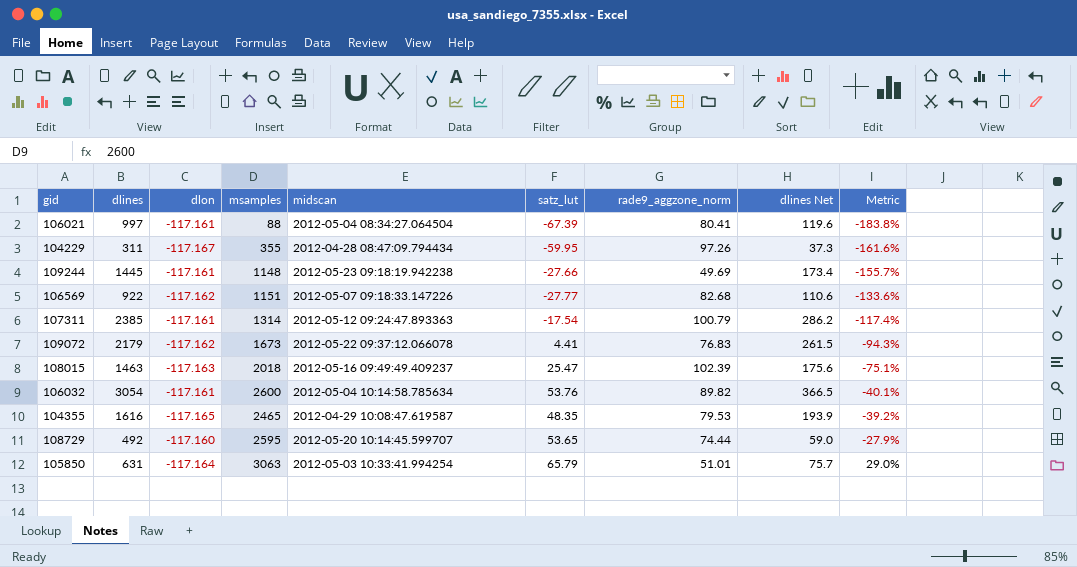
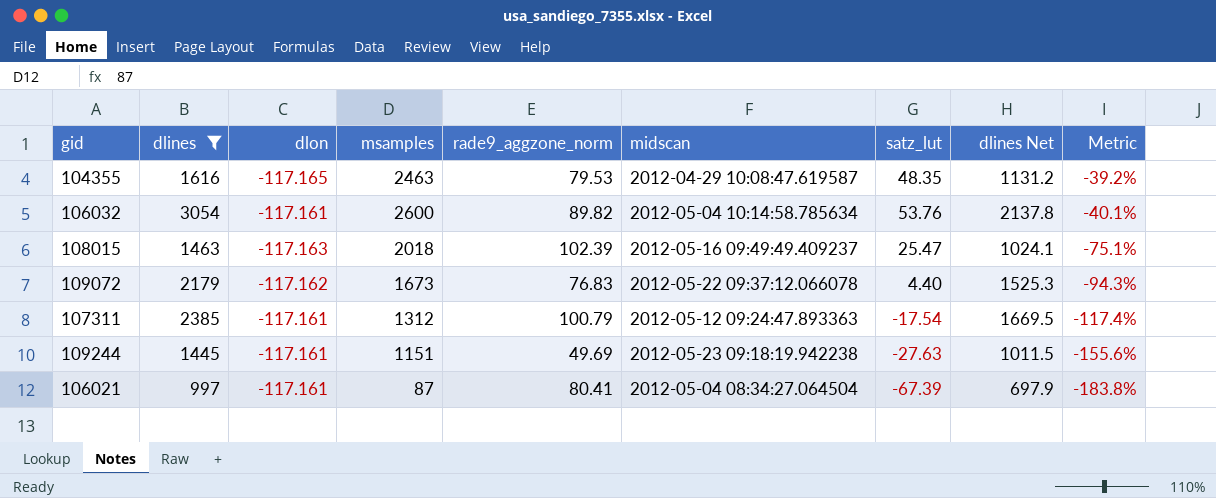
filter: none -> dlines >= 997
row order: Metric ascending -> Metric descending
column rade9_aggzone_norm | position: 7 -> 5
column dlines Net | formula: [dlines] * 0.12 -> [dlines] * 0.7
104355 | msamples: 2465 -> 2463
109072 | satz_lut: 4.41 -> 4.40
107311 | msamples: 1314 -> 1312
109244 | msamples: 1148 -> 1151
109244 | satz_lut: -27.66 -> -27.63
109244 | Metric: -155.7% -> -155.6%
106021 | msamples: 88 -> 87

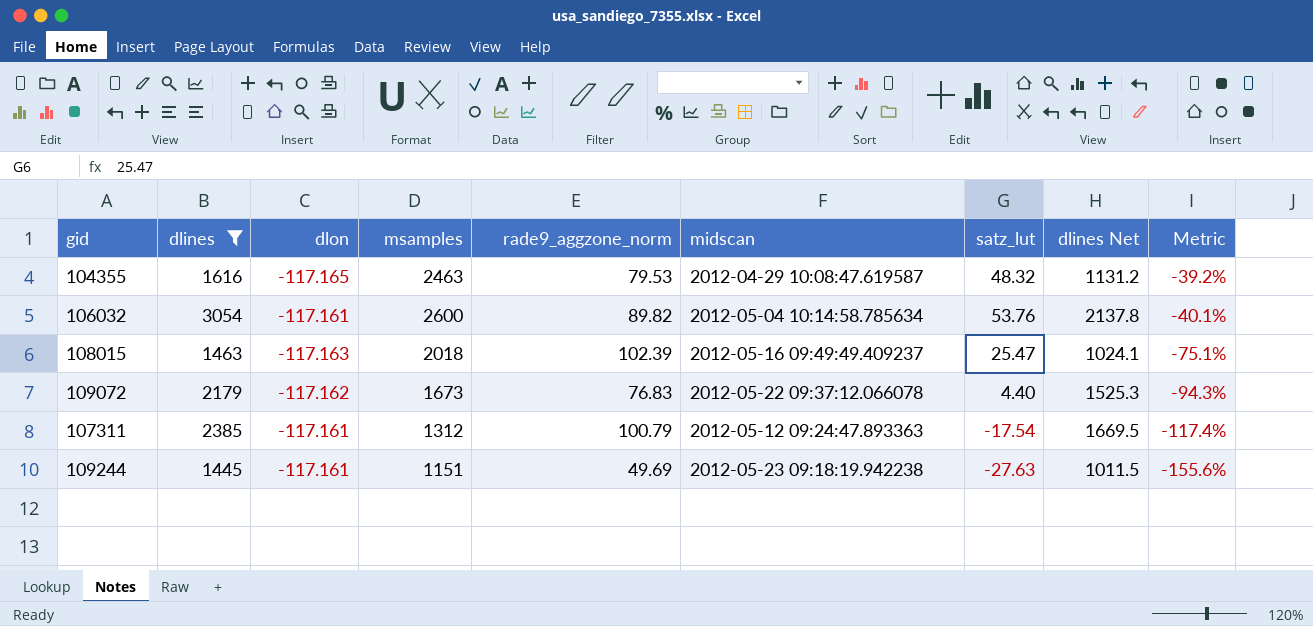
row 106021: 997 | -117.161 | 87 | 80.41 | 2012-05-04 08:34:27.064504 | -67.39 | 697.9 | -183.8% -> none
104355 | satz_lut: 48.35 -> 48.32

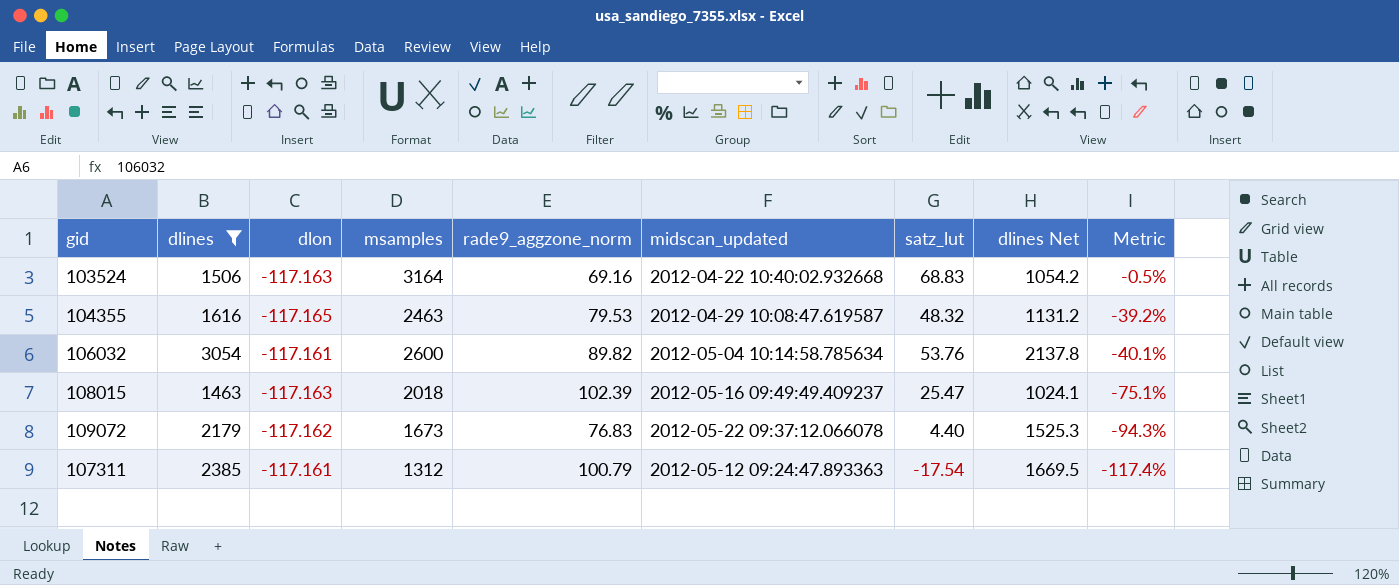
column name: midscan -> midscan_updated
row 109244: 1445 | -117.161 | 1151 | 49.69 | 2012-05-23 09:18:19.942238 | -27.63 | 1011.5 | -155.6% -> none
row 103524: none -> 1506 | -117.163 | 3164 | 69.16 | 2012-04-22 10:40:02.932668 | 68.83 | 1054.2 | -0.5%

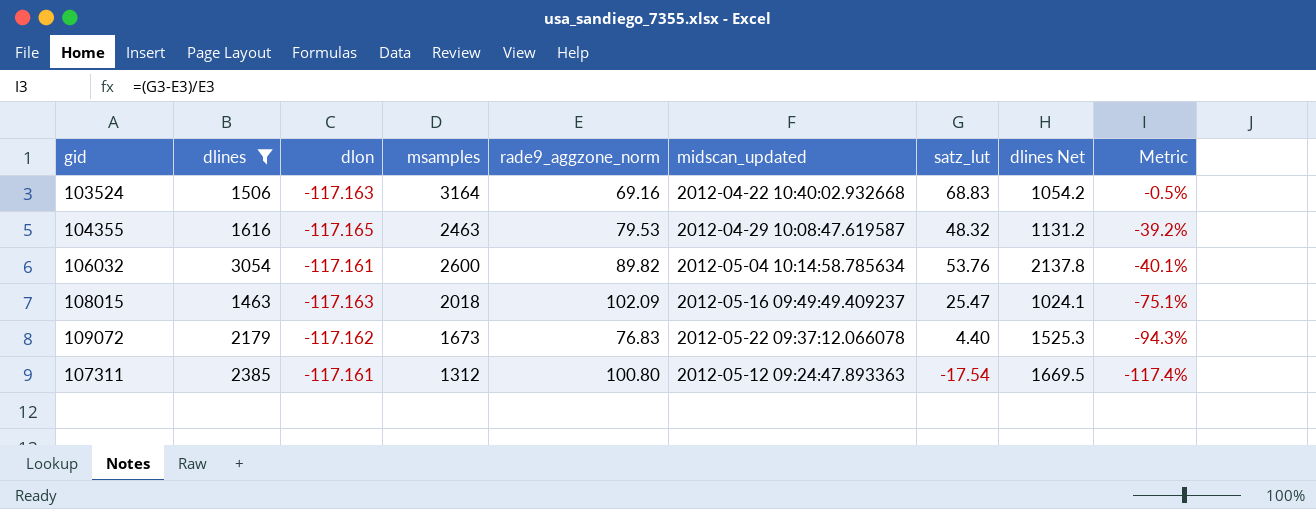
108015 | rade9_aggzone_norm: 102.39 -> 102.09
107311 | rade9_aggzone_norm: 100.79 -> 100.80

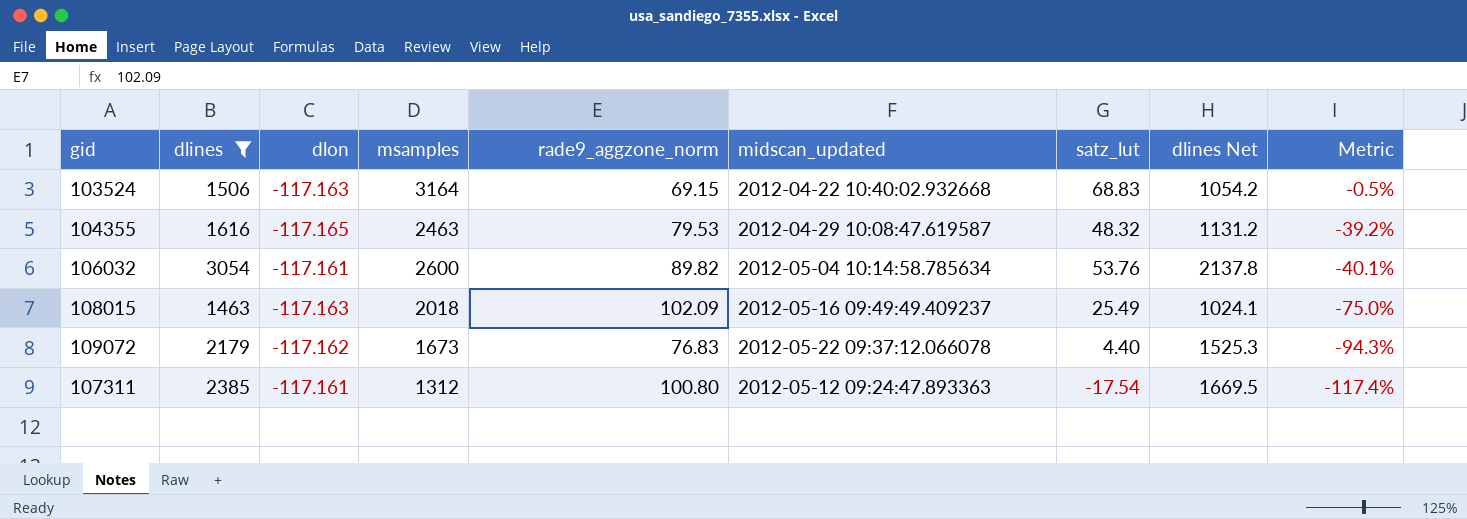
103524 | rade9_aggzone_norm: 69.16 -> 69.15
108015 | satz_lut: 25.47 -> 25.49
108015 | Metric: -75.1% -> -75.0%

